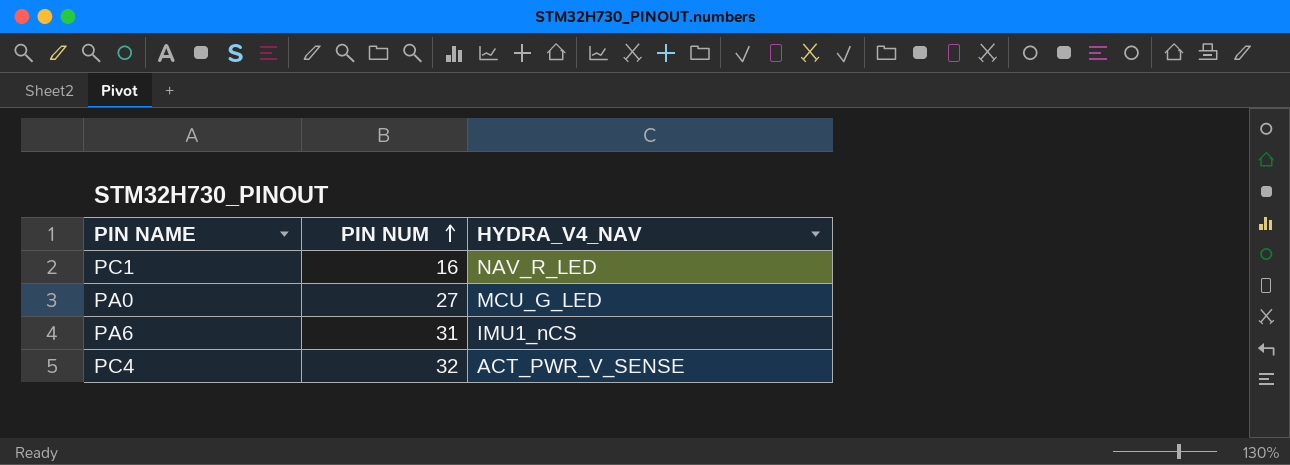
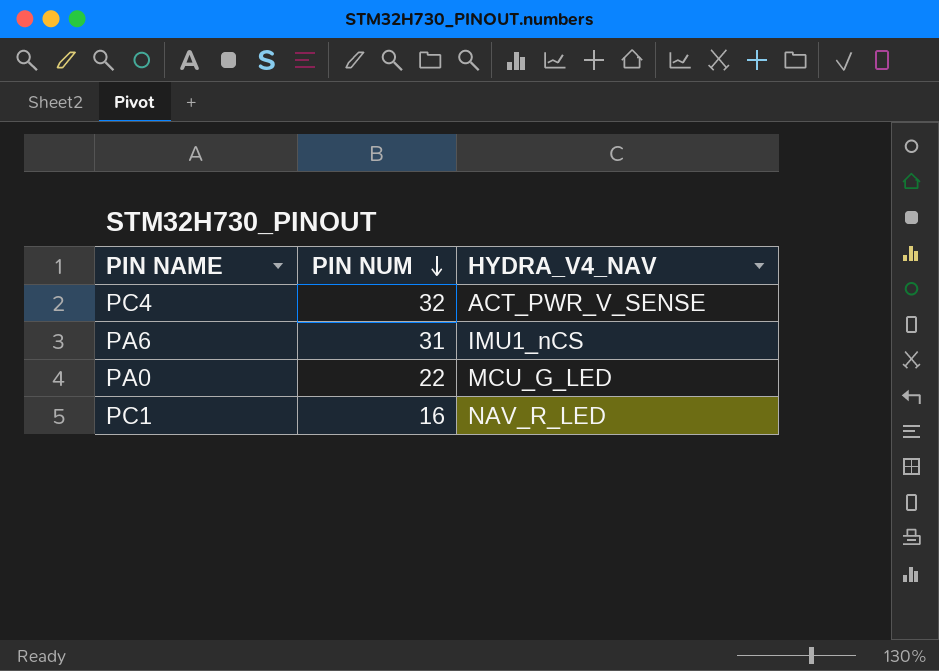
row order: PIN NUM ascending -> PIN NUM descending
PA0 | PIN NUM: 27 -> 22

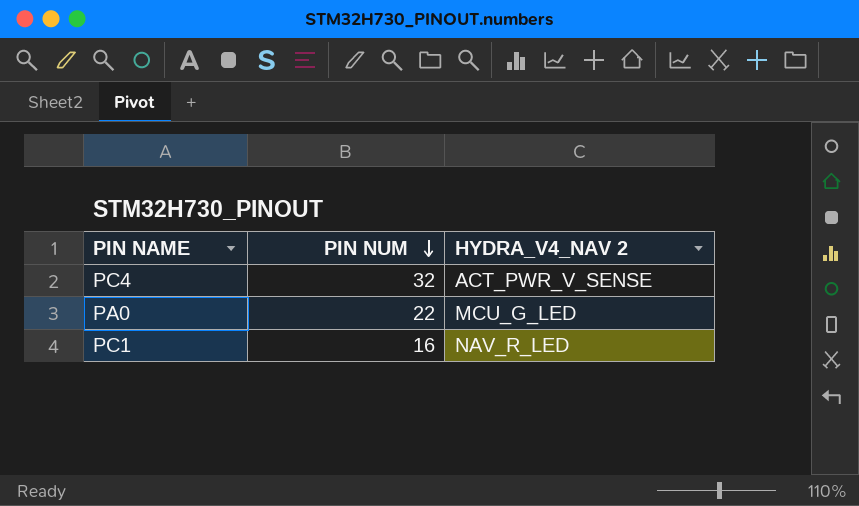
column name: HYDRA_V4_NAV -> HYDRA_V4_NAV 2
row PA6: 31 | IMU1_nCS -> none

